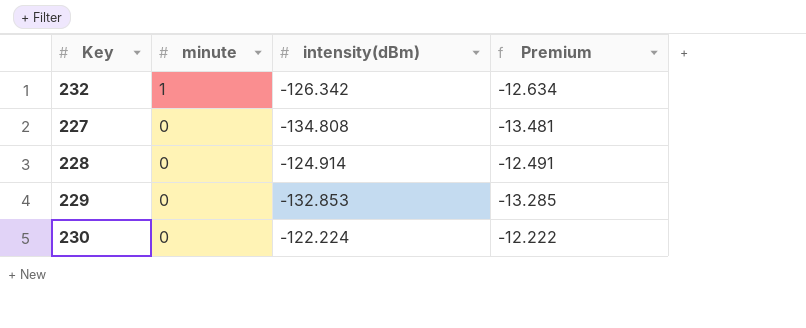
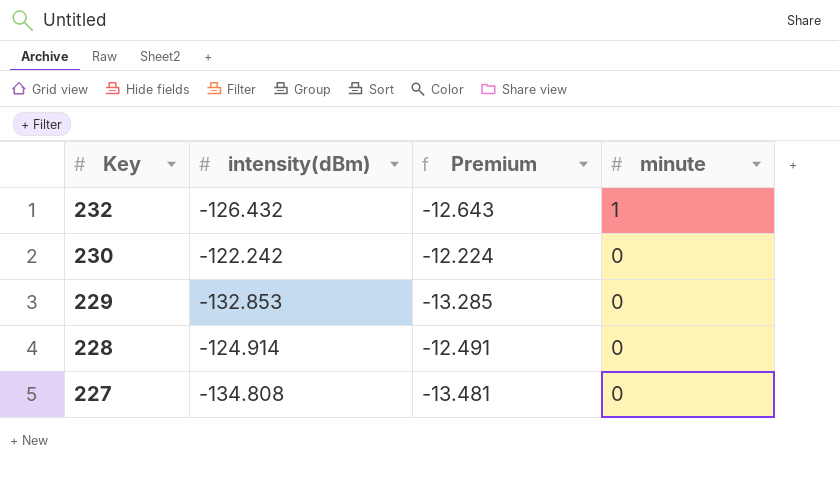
row order: minute descending -> Key descending
column minute | position: 2 -> 4
232 | intensity(dBm): -126.342 -> -126.432
232 | Premium: -12.634 -> -12.643
230 | intensity(dBm): -122.224 -> -122.242
230 | Premium: -12.222 -> -12.224

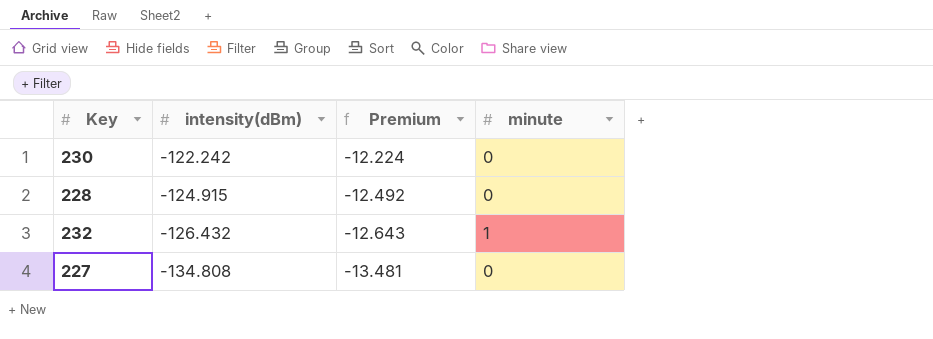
row order: Key descending -> intensity(dBm) descending
row 229: -132.853 | -13.285 | 0 -> none
228 | intensity(dBm): -124.914 -> -124.915
228 | Premium: -12.491 -> -12.492

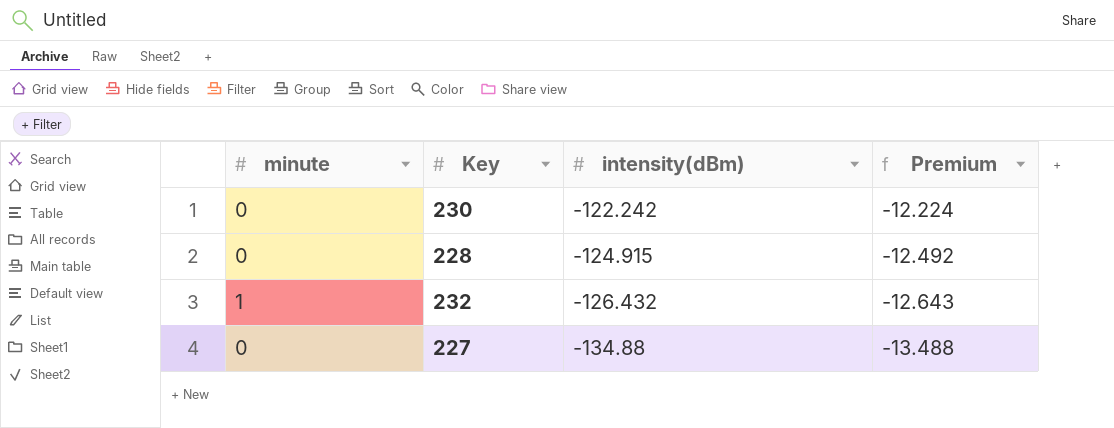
column minute | position: 4 -> 1
227 | intensity(dBm): -134.808 -> -134.88
227 | Premium: -13.481 -> -13.488

